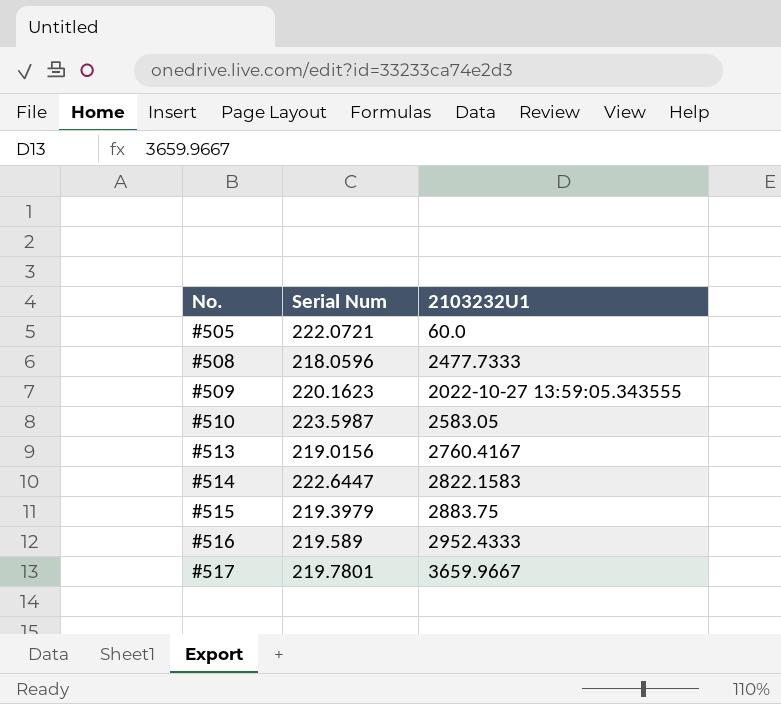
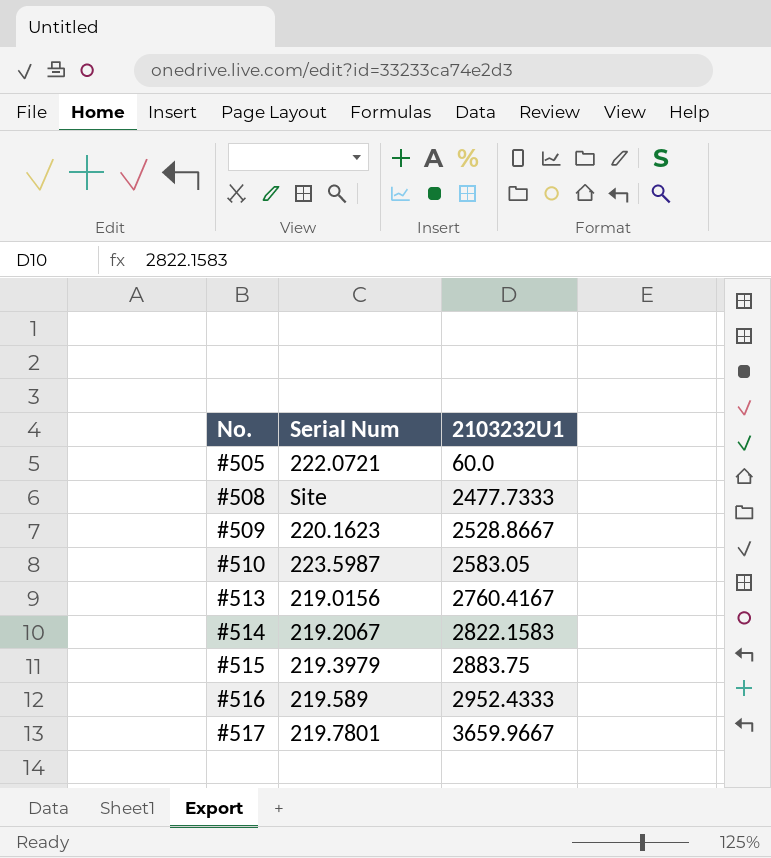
#508 | Serial Num: 218.0596 -> Site
#509 | 2103232U1: 2022-10-27 13:59:05.343555 -> 2528.8667
#514 | Serial Num: 222.6447 -> 219.2067

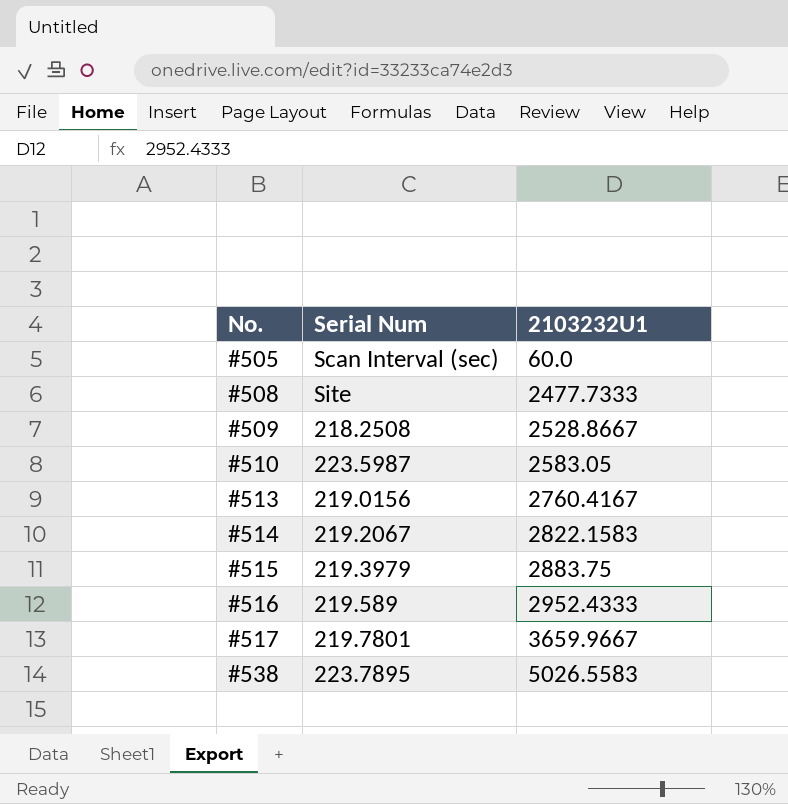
#505 | Serial Num: 222.0721 -> Scan Interval (sec)
#509 | Serial Num: 220.1623 -> 218.2508
row #538: none -> 223.7895 | 5026.5583

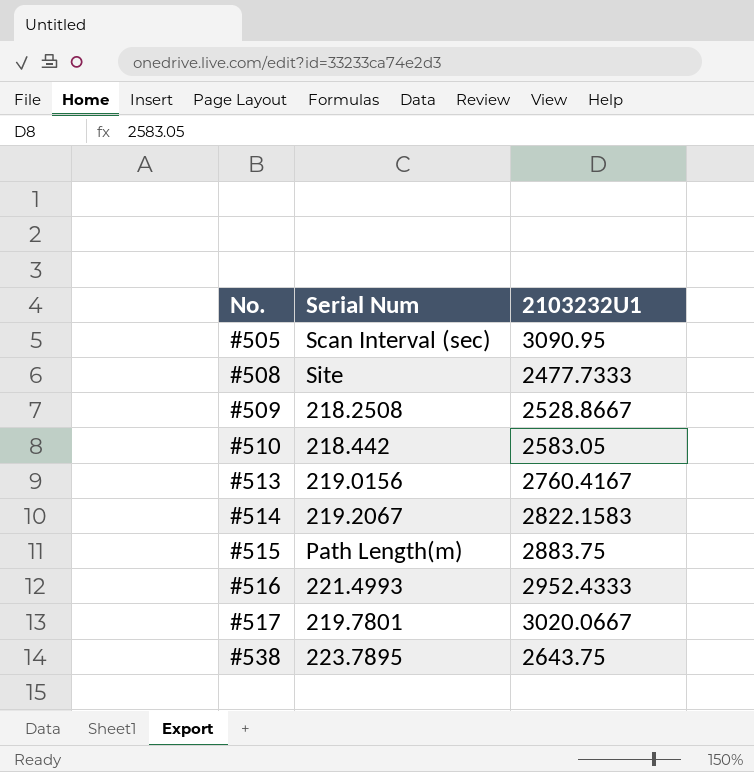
#505 | 2103232U1: 60.0 -> 3090.95
#510 | Serial Num: 223.5987 -> 218.442
#515 | Serial Num: 219.3979 -> Path Length(m)
#516 | Serial Num: 219.589 -> 221.4993
#517 | 2103232U1: 3659.9667 -> 3020.0667
#538 | 2103232U1: 5026.5583 -> 2643.75

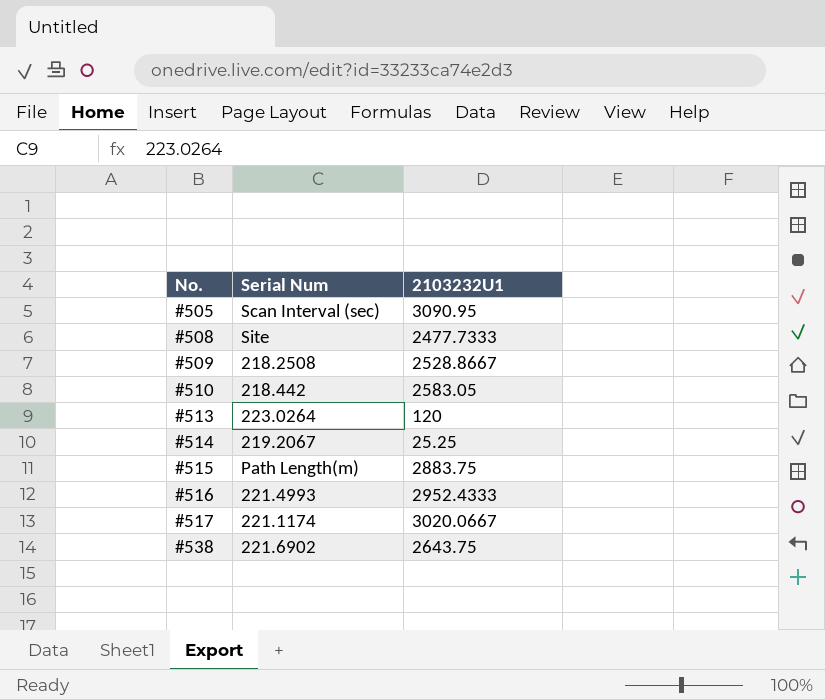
#513 | Serial Num: 219.0156 -> 223.0264
#513 | 2103232U1: 2760.4167 -> 120
#514 | 2103232U1: 2822.1583 -> 25.25
#517 | Serial Num: 219.7801 -> 221.1174
#538 | Serial Num: 223.7895 -> 221.6902

